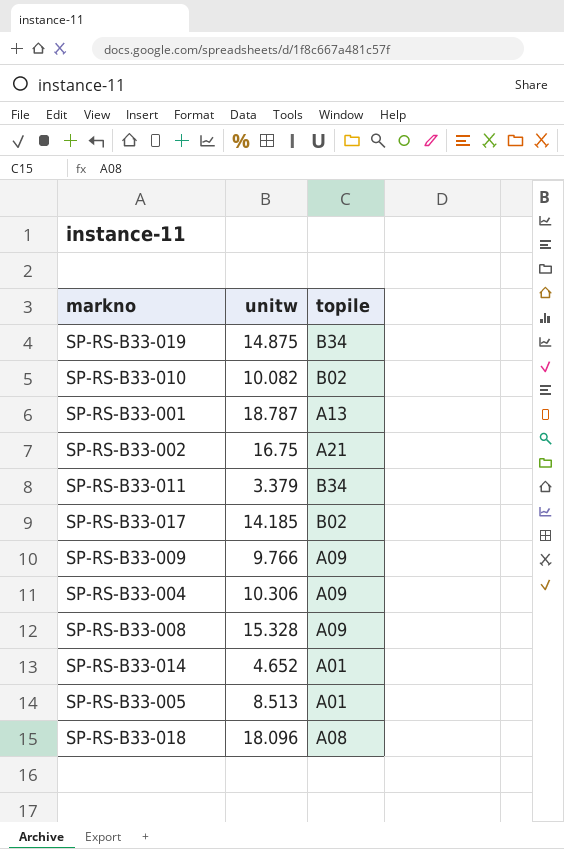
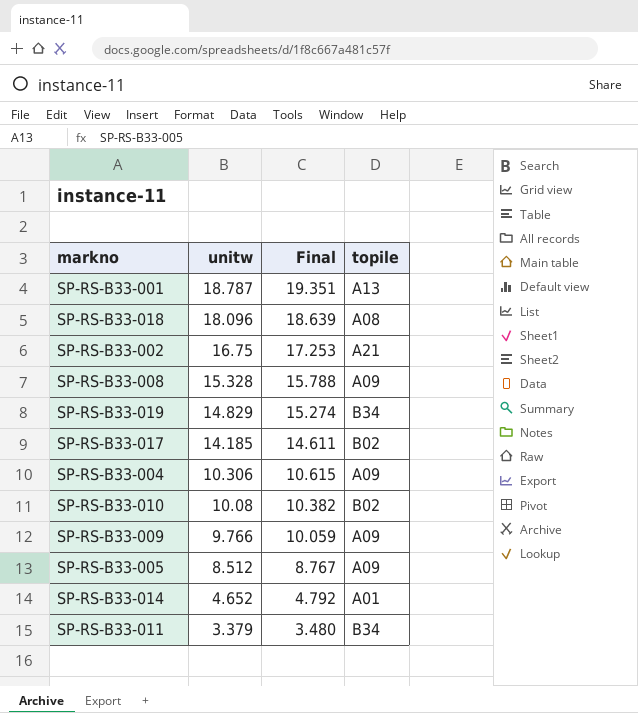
row order: none -> unitw descending
column Final | formula: none -> [unitw] * 1.03
SP-RS-B33-019 | unitw: 14.875 -> 14.829
SP-RS-B33-010 | unitw: 10.082 -> 10.08
SP-RS-B33-005 | unitw: 8.513 -> 8.512
SP-RS-B33-005 | topile: A01 -> A09

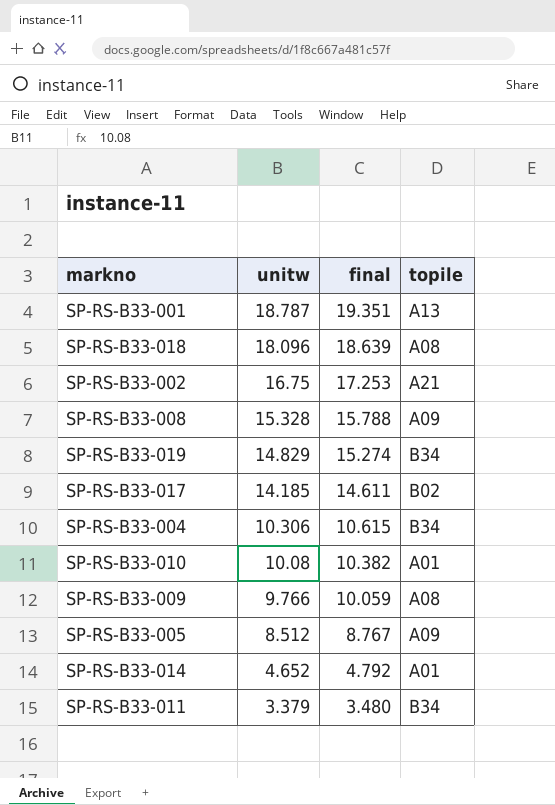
column name: Final -> final
SP-RS-B33-004 | topile: A09 -> B34
SP-RS-B33-010 | topile: B02 -> A01
SP-RS-B33-009 | topile: A09 -> A08

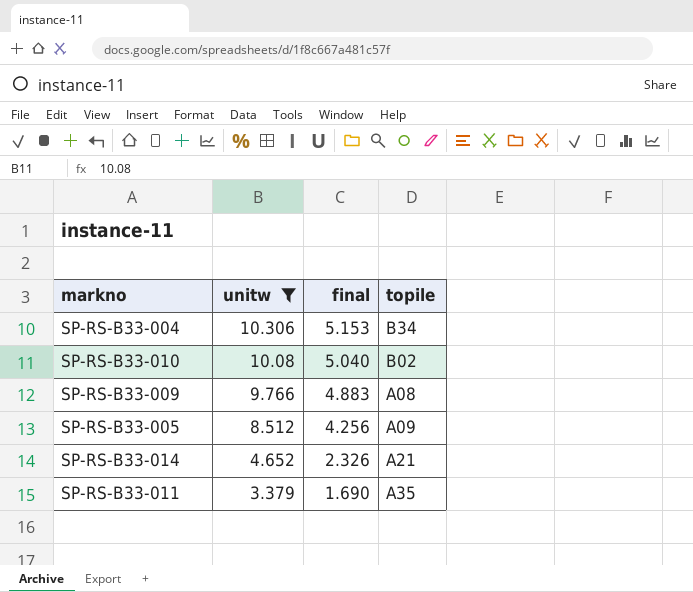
filter: none -> unitw <= 10.306
column final | formula: [unitw] * 1.03 -> [unitw] * 0.5
SP-RS-B33-010 | topile: A01 -> B02
SP-RS-B33-014 | topile: A01 -> A21
SP-RS-B33-011 | topile: B34 -> A35

